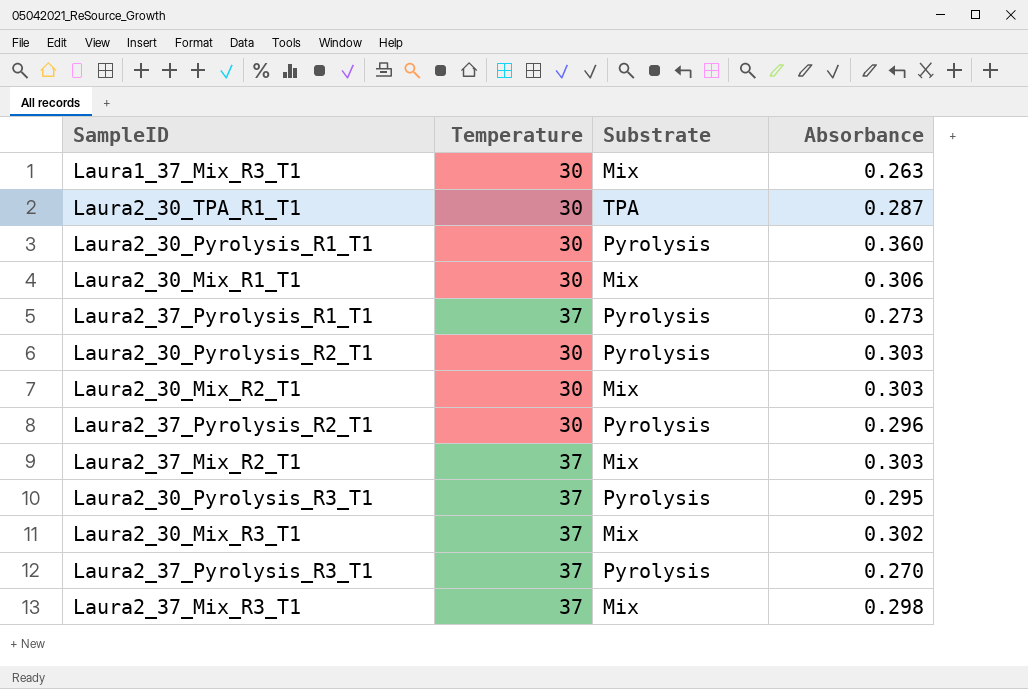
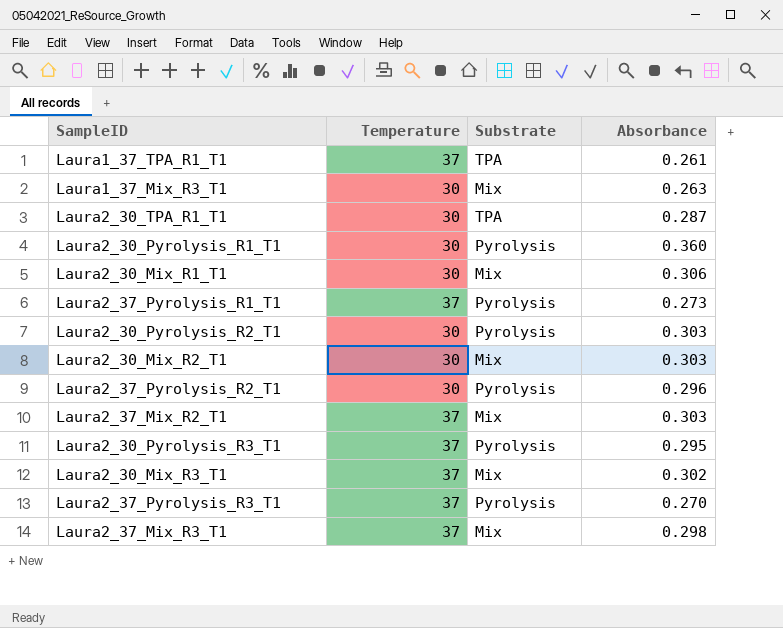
row Laura1_37_TPA_R1_T1: none -> 37 | TPA | 0.261

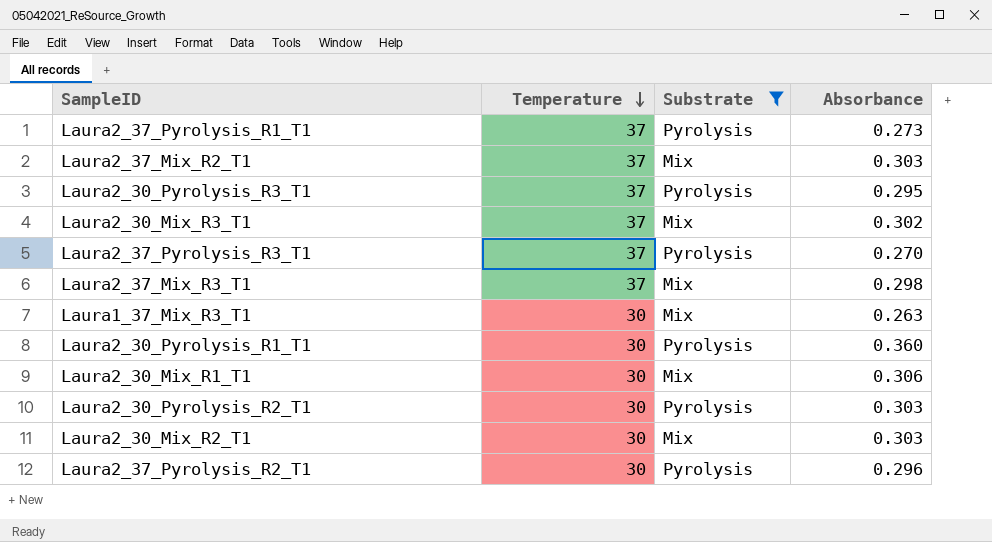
filter: none -> Substrate != TPA
row order: none -> Temperature descending

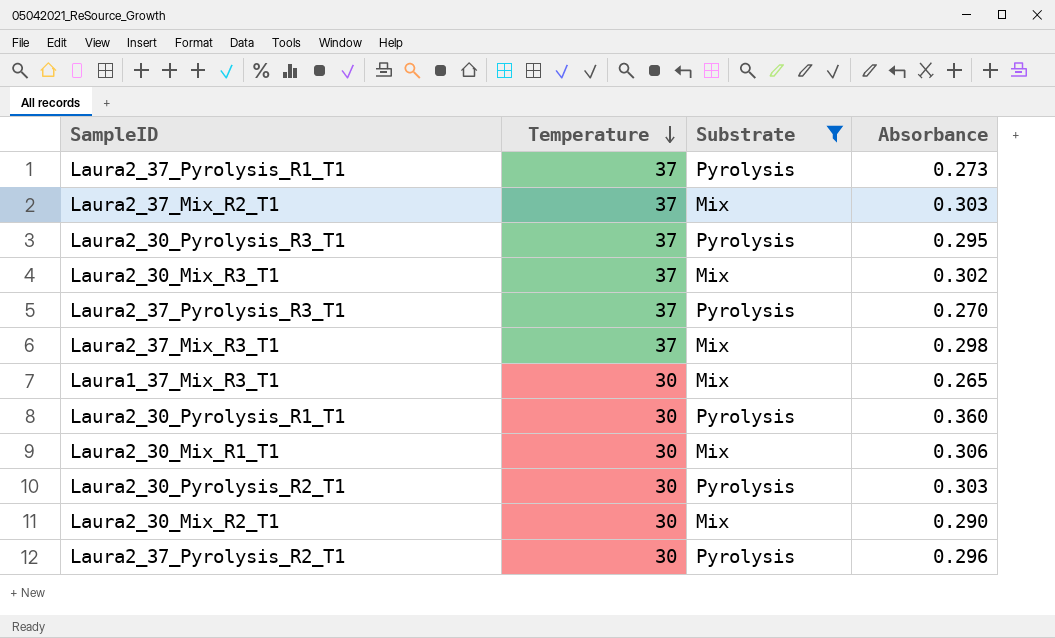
Laura1_37_Mix_R3_T1 | Absorbance: 0.263 -> 0.265
Laura2_30_Mix_R2_T1 | Absorbance: 0.303 -> 0.290

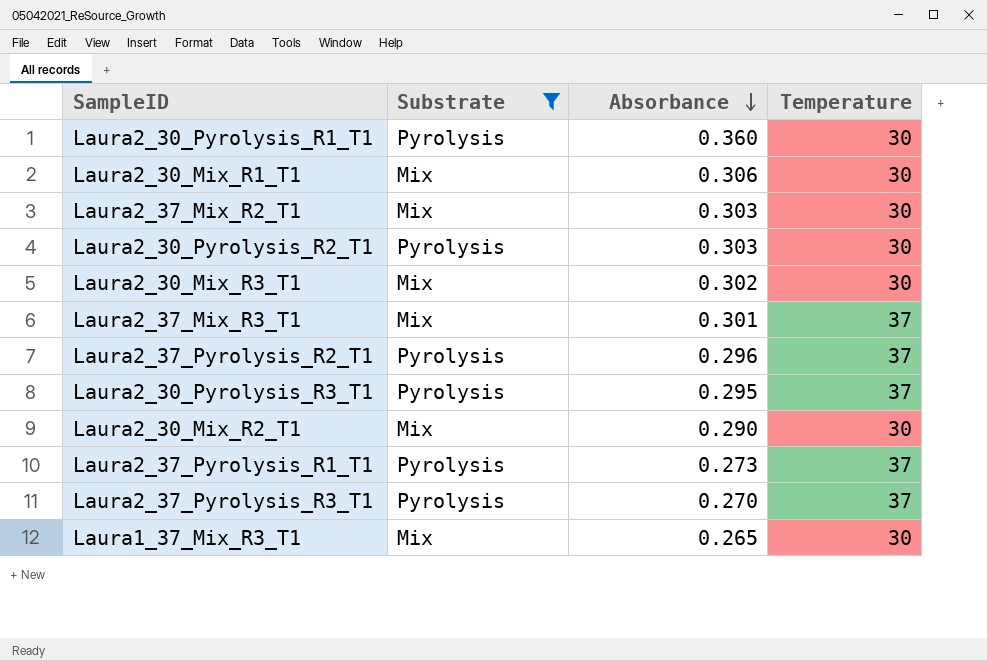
row order: Temperature descending -> Absorbance descending
column Temperature | position: 2 -> 4
Laura2_37_Mix_R2_T1 | Temperature: 37 -> 30
Laura2_30_Mix_R3_T1 | Temperature: 37 -> 30
Laura2_37_Mix_R3_T1 | Absorbance: 0.298 -> 0.301
Laura2_37_Pyrolysis_R2_T1 | Temperature: 30 -> 37

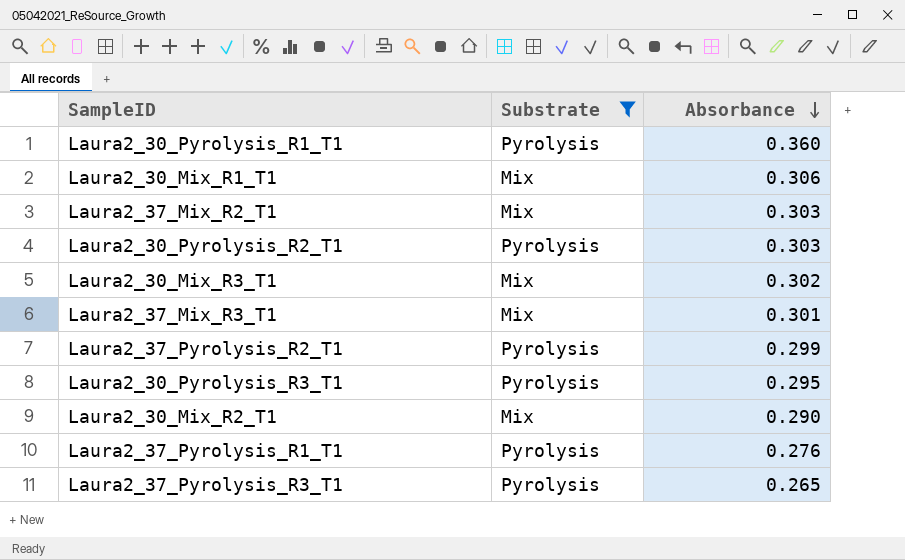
column Temperature | position: 4 -> none
row Laura1_37_Mix_R3_T1: Mix | 0.265 | 30 -> none
Laura2_37_Pyrolysis_R2_T1 | Absorbance: 0.296 -> 0.299
Laura2_37_Pyrolysis_R1_T1 | Absorbance: 0.273 -> 0.276
Laura2_37_Pyrolysis_R3_T1 | Absorbance: 0.270 -> 0.265

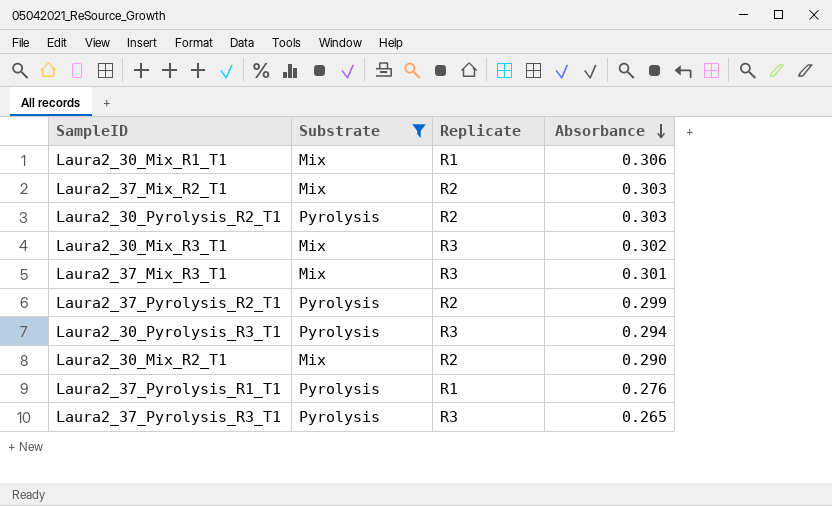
column Replicate | position: none -> 3
row Laura2_30_Pyrolysis_R1_T1: Pyrolysis | 0.360 -> none
Laura2_30_Pyrolysis_R3_T1 | Absorbance: 0.295 -> 0.294

